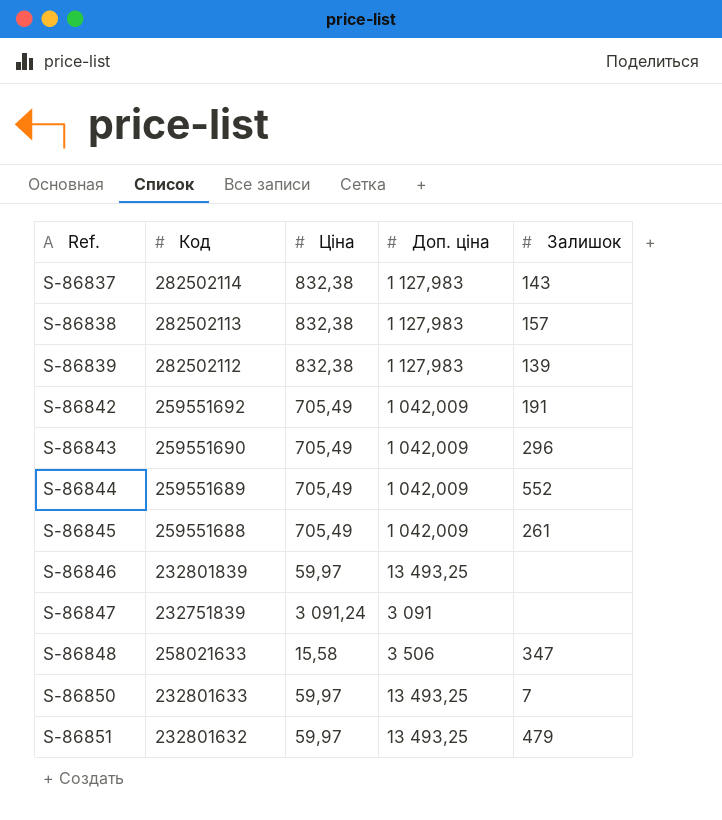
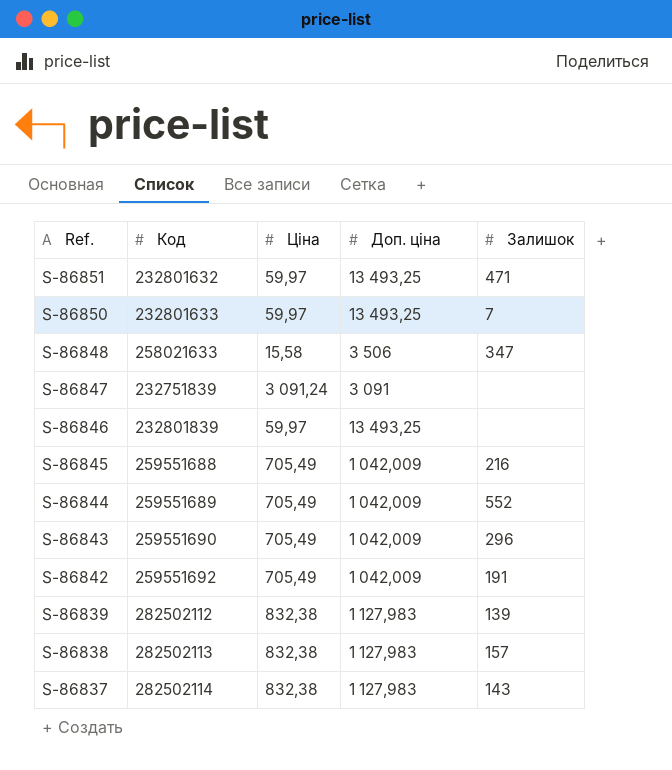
row order: Ref. ascending -> Ref. descending
S-86851 | Залишок: 479 -> 471
S-86845 | Залишок: 261 -> 216

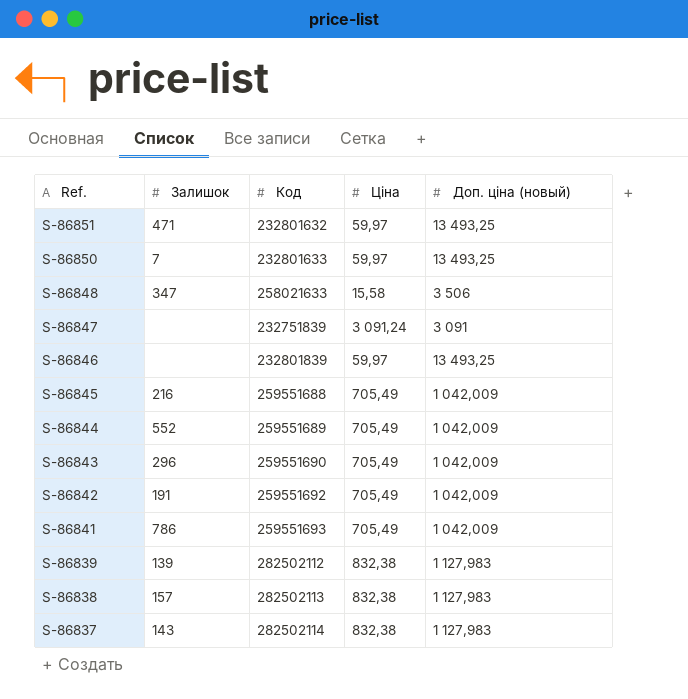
column Залишок | position: 5 -> 2
column name: Доп. ціна -> Доп. ціна (новый)
row S-86841: none -> 786 | 259551693 | 705,49 | 1 042,009

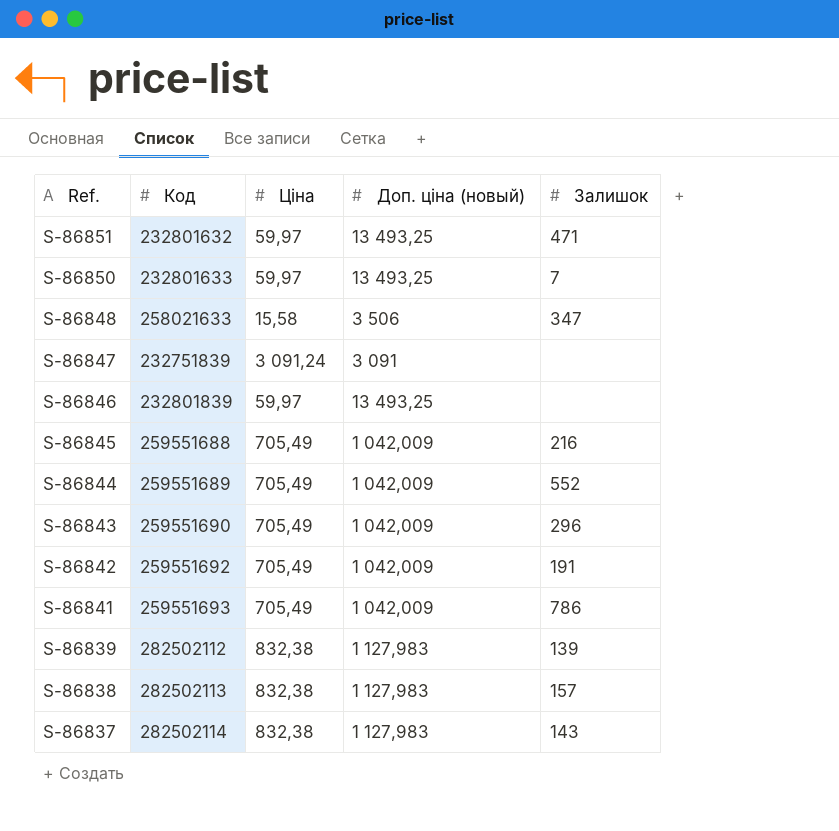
column Залишок | position: 2 -> 5

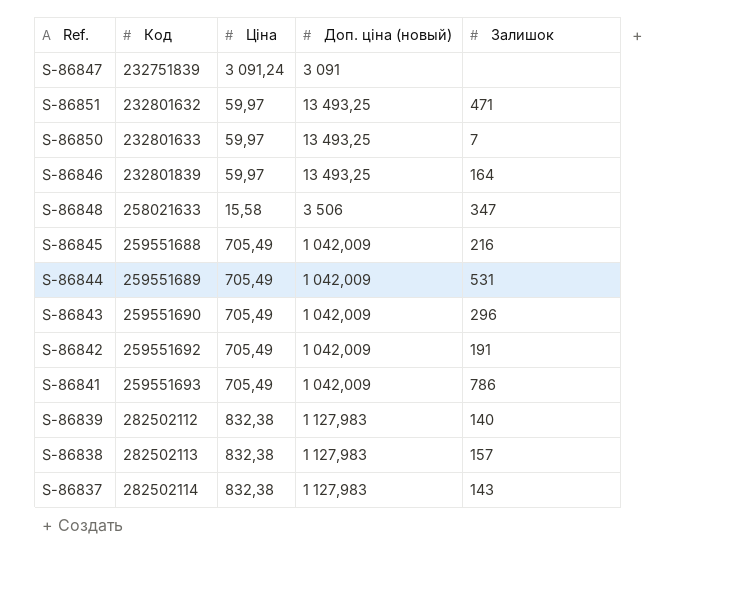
row order: Ref. descending -> Код ascending
S-86846 | Залишок: none -> 164
S-86844 | Залишок: 552 -> 531
S-86839 | Залишок: 139 -> 140

